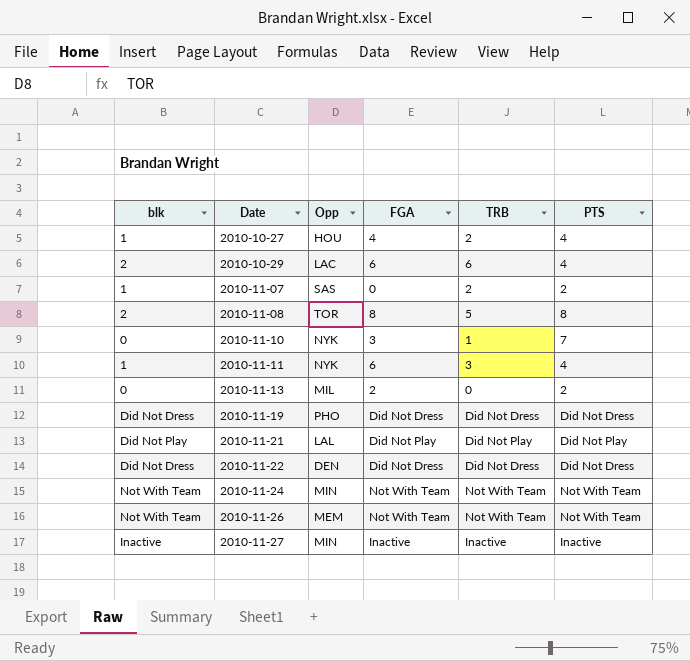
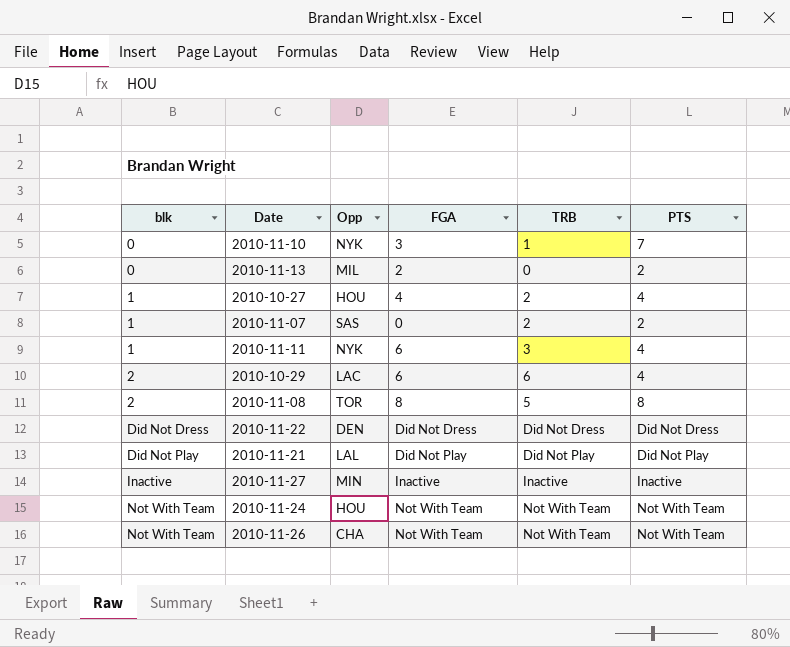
row order: Date ascending -> blk ascending
row 2010-11-19: Did Not Dress | PHO | Did Not Dress | Did Not Dress | Did Not Dress -> none
2010-11-24 | Opp: MIN -> HOU
2010-11-26 | Opp: MEM -> CHA

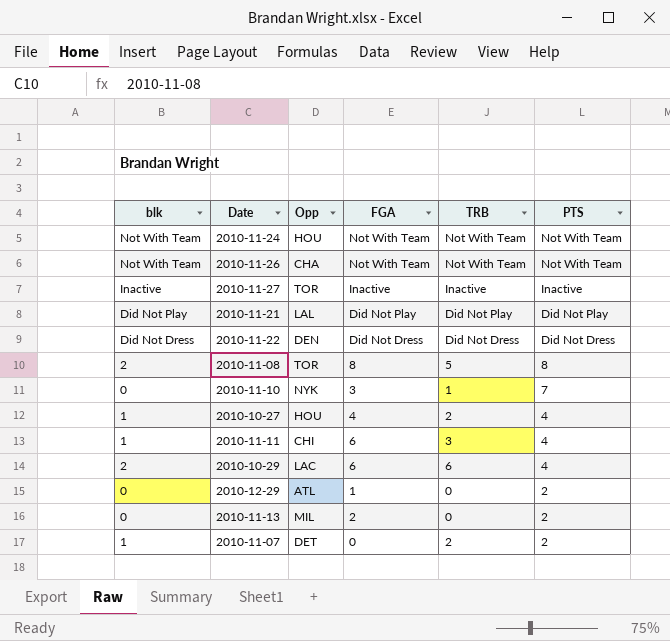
row order: blk ascending -> PTS descending
2010-11-27 | Opp: MIN -> TOR
2010-11-11 | Opp: NYK -> CHI
row 2010-12-29: none -> 0 | ATL | 1 | 0 | 2
2010-11-07 | Opp: SAS -> DET

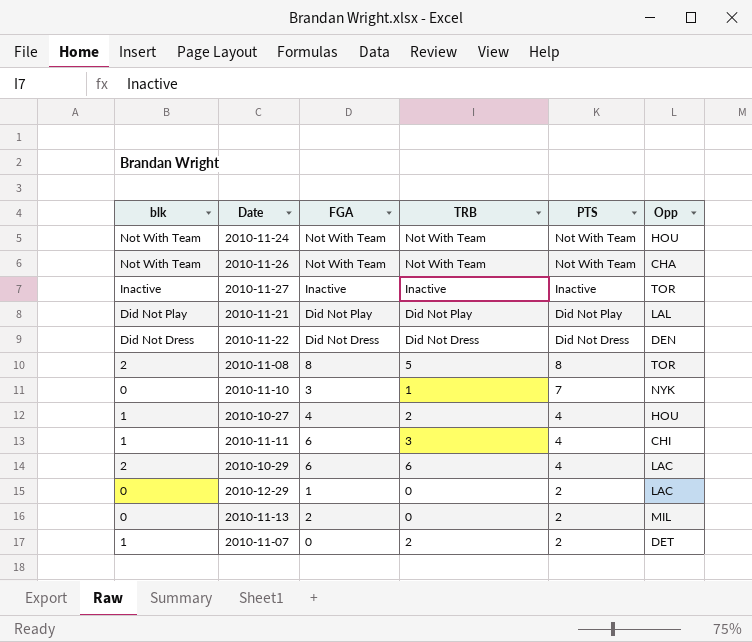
column Opp | position: 3 -> 6
2010-12-29 | Opp: ATL -> LAC

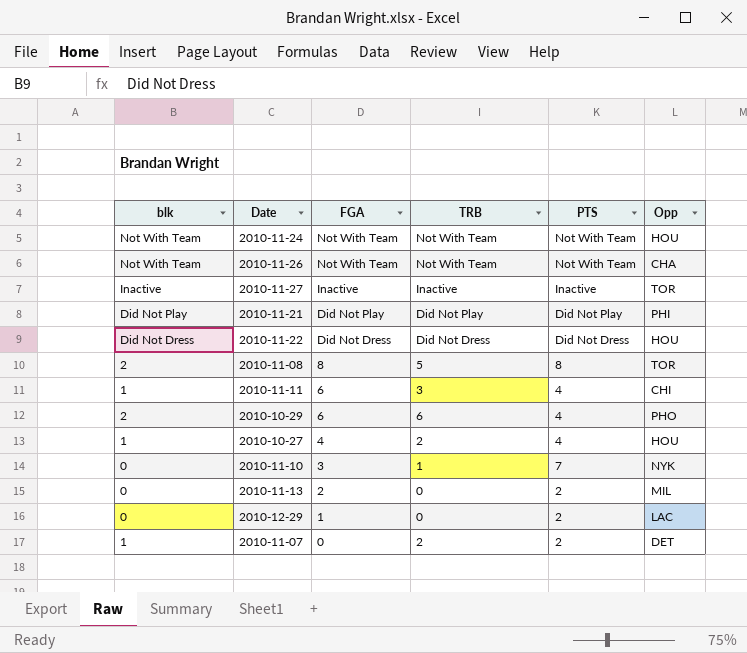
row order: PTS descending -> FGA descending
2010-11-21 | Opp: LAL -> PHI
2010-11-22 | Opp: DEN -> HOU
2010-10-29 | Opp: LAC -> PHO

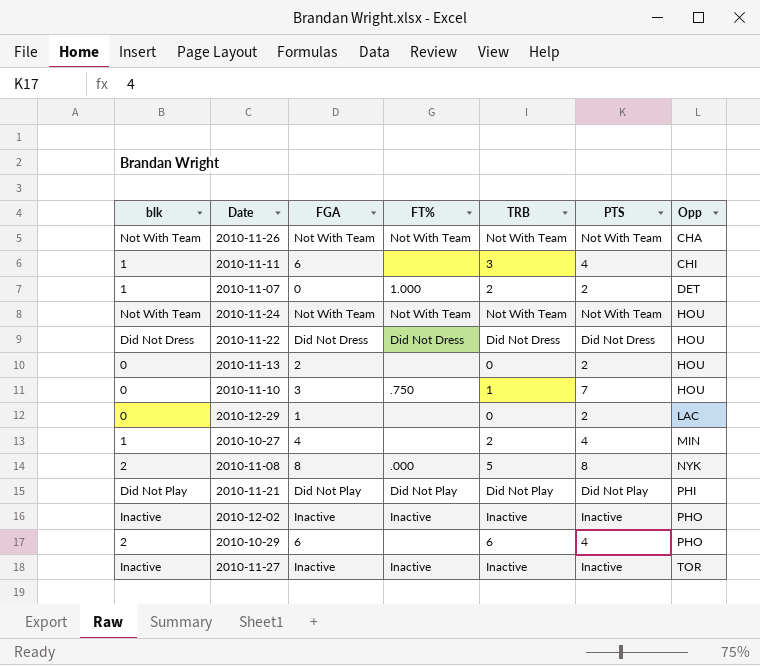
row order: FGA descending -> Opp ascending
column FT% | position: none -> 4
2010-11-13 | Opp: MIL -> HOU
2010-11-10 | Opp: NYK -> HOU
2010-10-27 | Opp: HOU -> MIN
2010-11-08 | Opp: TOR -> NYK
row 2010-12-02: none -> Inactive | Inactive | Inactive | Inactive | Inactive | PHO

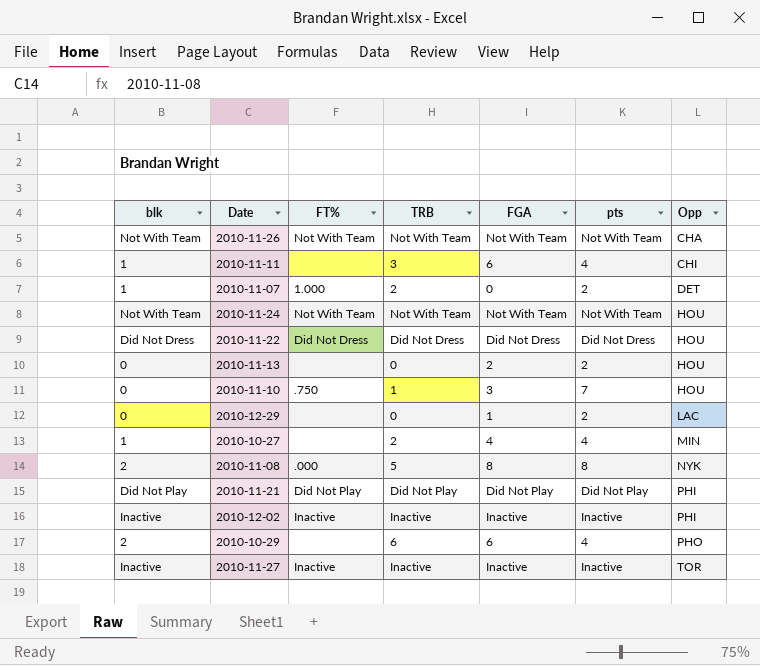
column FGA | position: 3 -> 5
column name: PTS -> pts
2010-12-02 | Opp: PHO -> PHI

